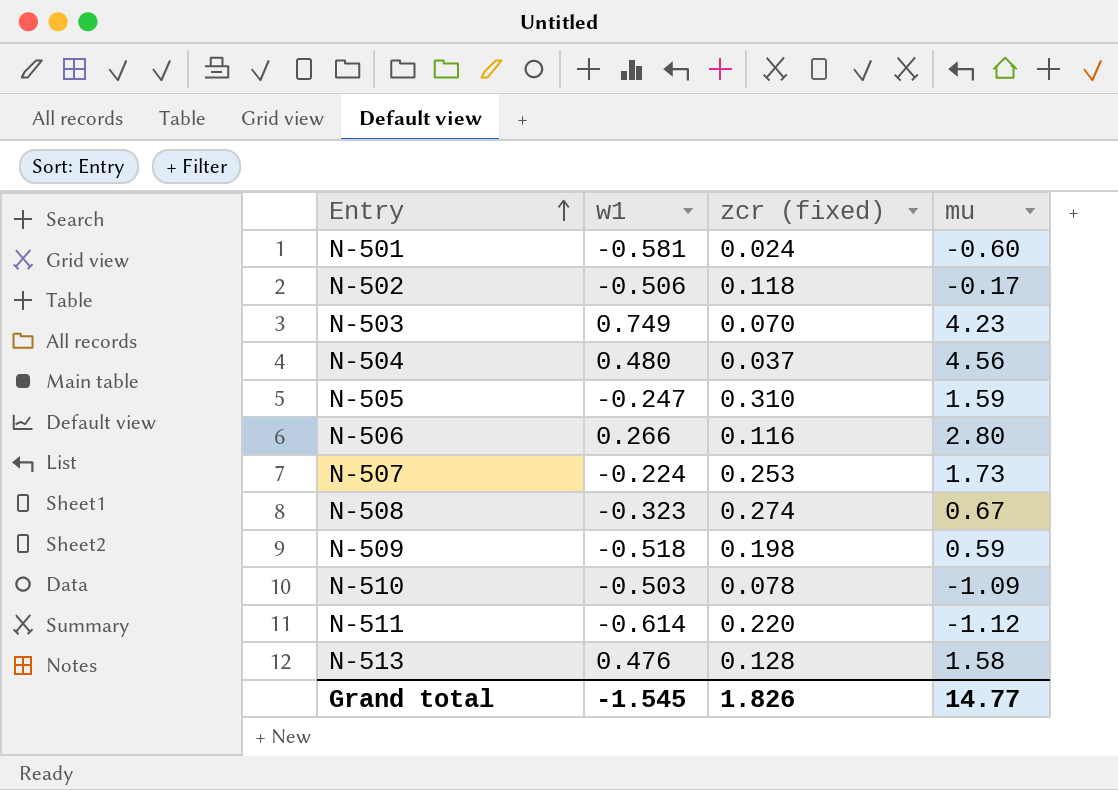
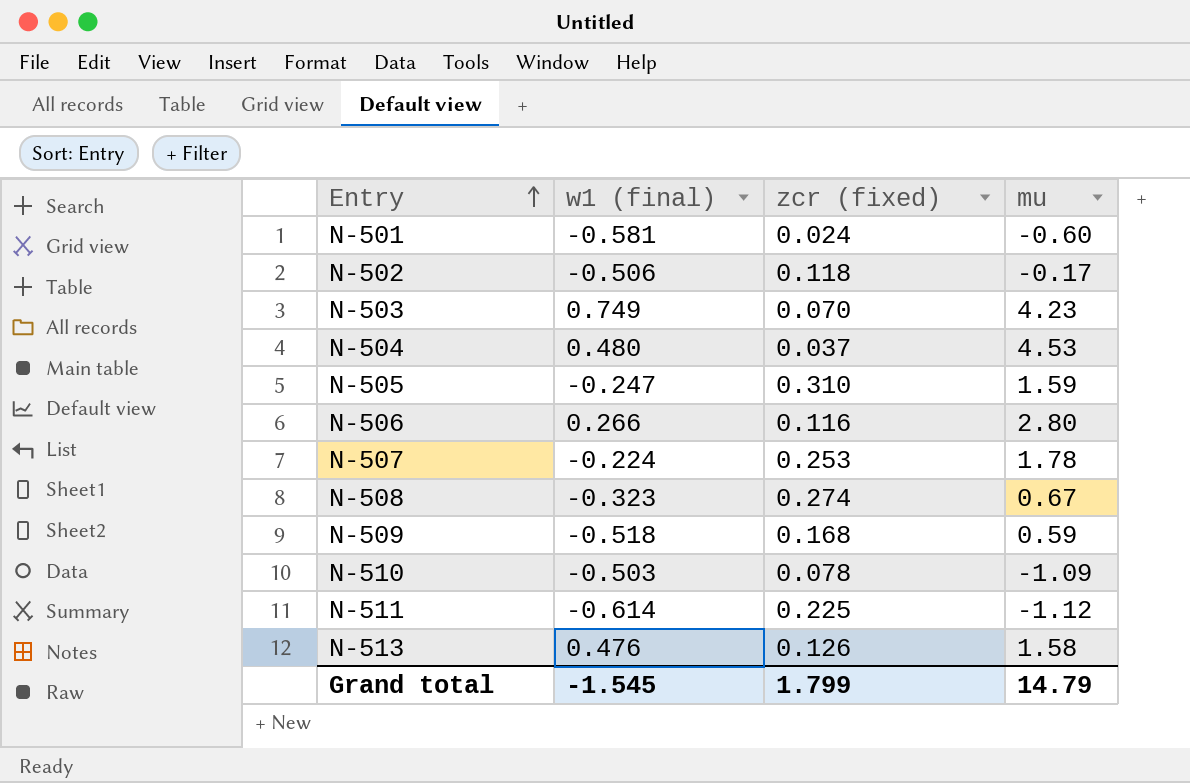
column name: w1 -> w1 (final)
N-504 | mu: 4.56 -> 4.53
N-507 | mu: 1.73 -> 1.78
N-509 | zcr (fixed): 0.198 -> 0.168
N-511 | zcr (fixed): 0.220 -> 0.225
N-513 | zcr (fixed): 0.128 -> 0.126
Grand total | zcr (fixed): 1.826 -> 1.799
Grand total | mu: 14.77 -> 14.79

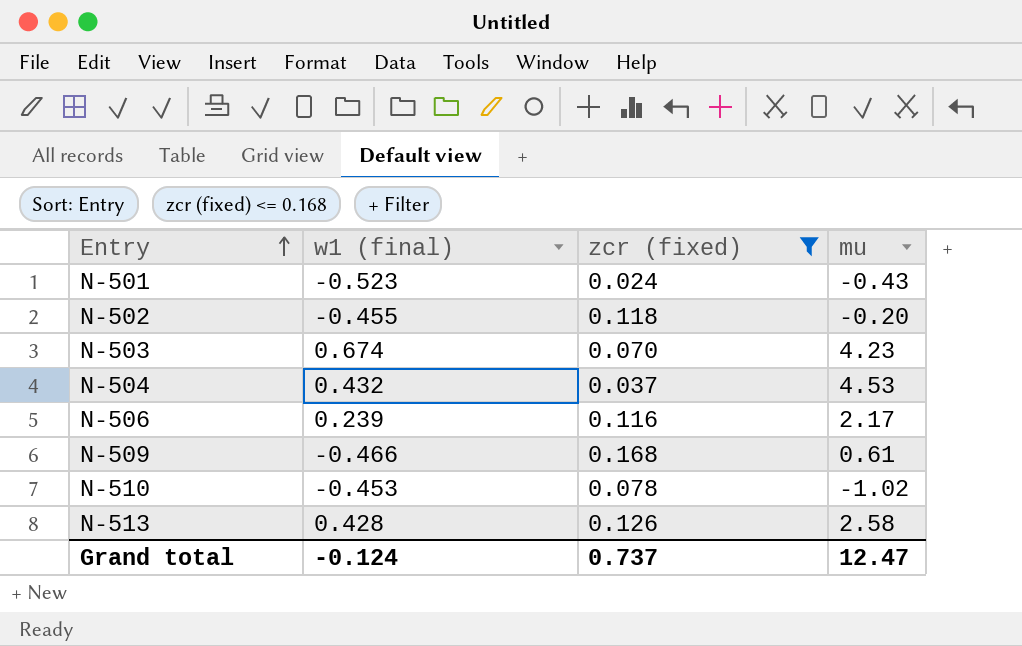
filter: none -> zcr (fixed) <= 0.168
N-501 | w1 (final): -0.581 -> -0.523
N-501 | mu: -0.60 -> -0.43
N-502 | w1 (final): -0.506 -> -0.455
N-502 | mu: -0.17 -> -0.20
N-503 | w1 (final): 0.749 -> 0.674
N-504 | w1 (final): 0.480 -> 0.432
N-506 | w1 (final): 0.266 -> 0.239
N-506 | mu: 2.80 -> 2.17
N-509 | w1 (final): -0.518 -> -0.466
N-509 | mu: 0.59 -> 0.61
N-510 | w1 (final): -0.503 -> -0.453
N-510 | mu: -1.09 -> -1.02
N-513 | w1 (final): 0.476 -> 0.428
N-513 | mu: 1.58 -> 2.58
Grand total | w1 (final): -1.545 -> -0.124
Grand total | zcr (fixed): 1.799 -> 0.737
Grand total | mu: 14.79 -> 12.47

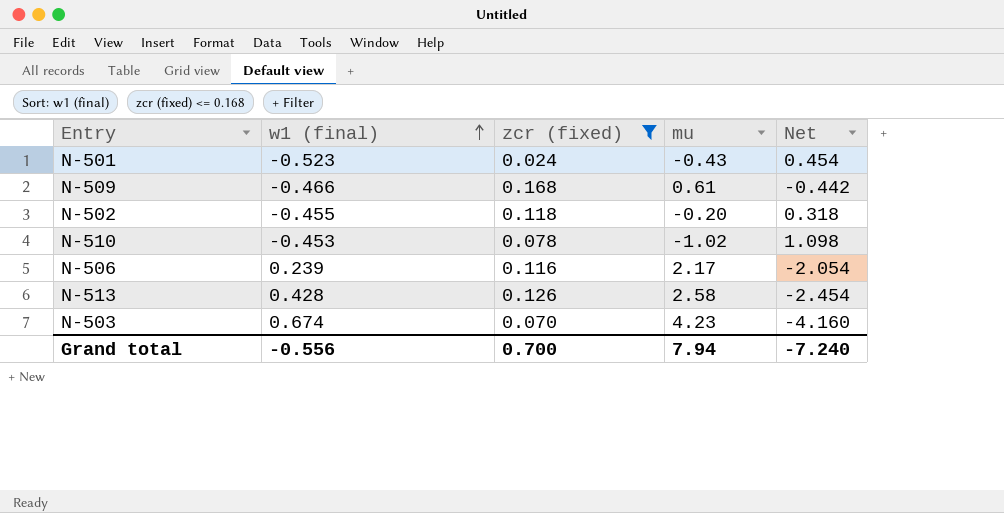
row order: Entry ascending -> w1 (final) ascending
column Net | formula: none -> [zcr (fixed)] - [mu]
row N-504: 0.432 | 0.037 | 4.53 -> none
Grand total | w1 (final): -0.124 -> -0.556
Grand total | zcr (fixed): 0.737 -> 0.700
Grand total | mu: 12.47 -> 7.94

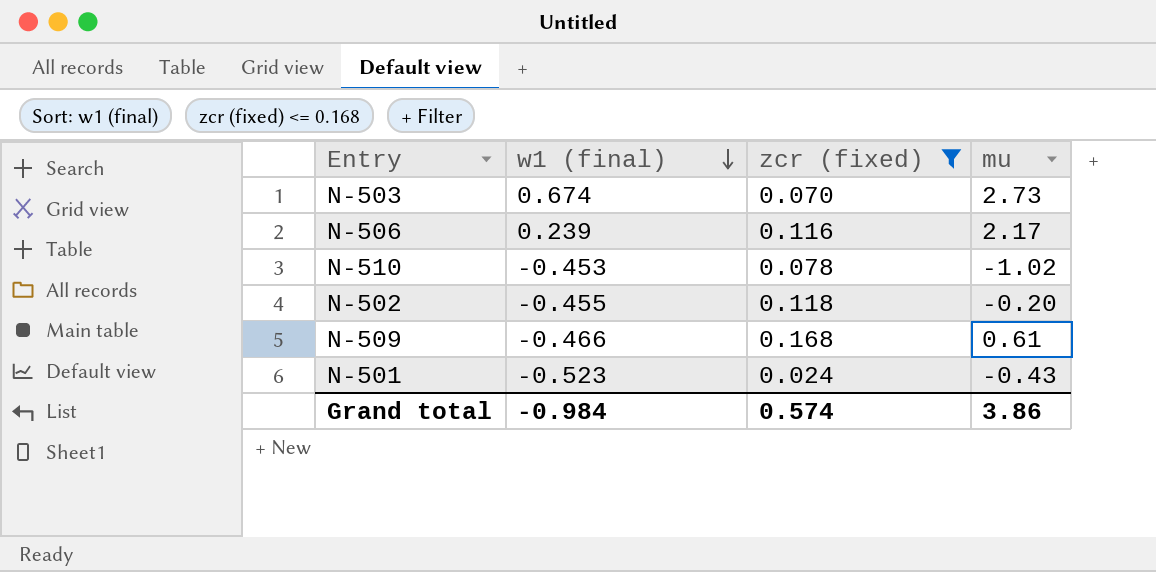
row order: w1 (final) ascending -> w1 (final) descending
column Net | formula: [zcr (fixed)] - [mu] -> none
row N-513: 0.428 | 0.126 | 2.58 | -2.454 -> none
N-503 | mu: 4.23 -> 2.73
Grand total | w1 (final): -0.556 -> -0.984
Grand total | zcr (fixed): 0.700 -> 0.574
Grand total | mu: 7.94 -> 3.86

